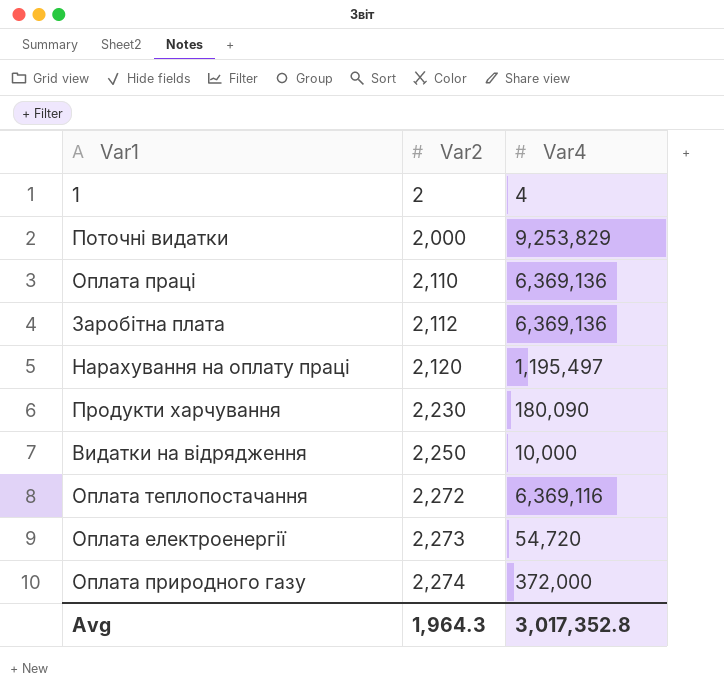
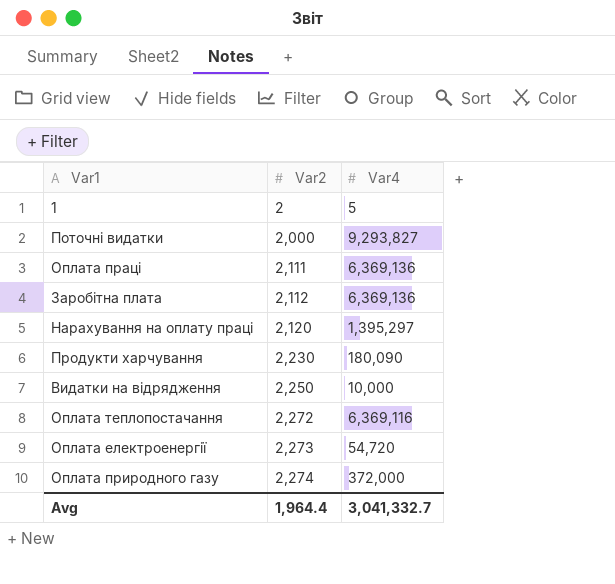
1 | Var4: 4 -> 5
Поточні видатки | Var4: 9,253,829 -> 9,293,827
Оплата праці | Var2: 2,110 -> 2,111
Нарахування на оплату праці | Var4: 1,195,497 -> 1,395,297
Avg | Var2: 1,964.3 -> 1,964.4
Avg | Var4: 3,017,352.8 -> 3,041,332.7

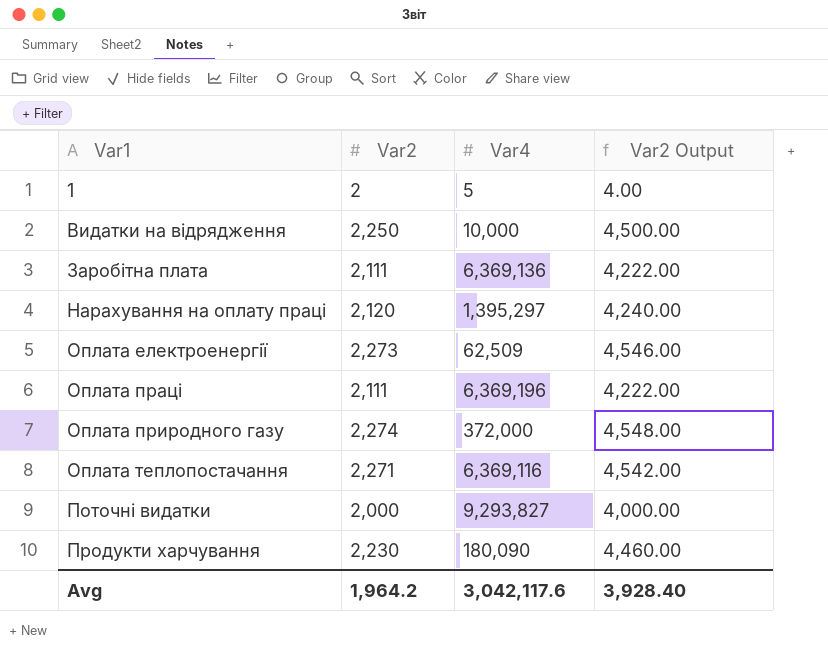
row order: Var2 ascending -> Var1 ascending
column Var2 Output | formula: none -> [Var2] * 2
Заробітна плата | Var2: 2,112 -> 2,111
Оплата електроенергії | Var4: 54,720 -> 62,509
Оплата праці | Var4: 6,369,136 -> 6,369,196
Оплата теплопостачання | Var2: 2,272 -> 2,271
Avg | Var2: 1,964.4 -> 1,964.2
Avg | Var4: 3,041,332.7 -> 3,042,117.6

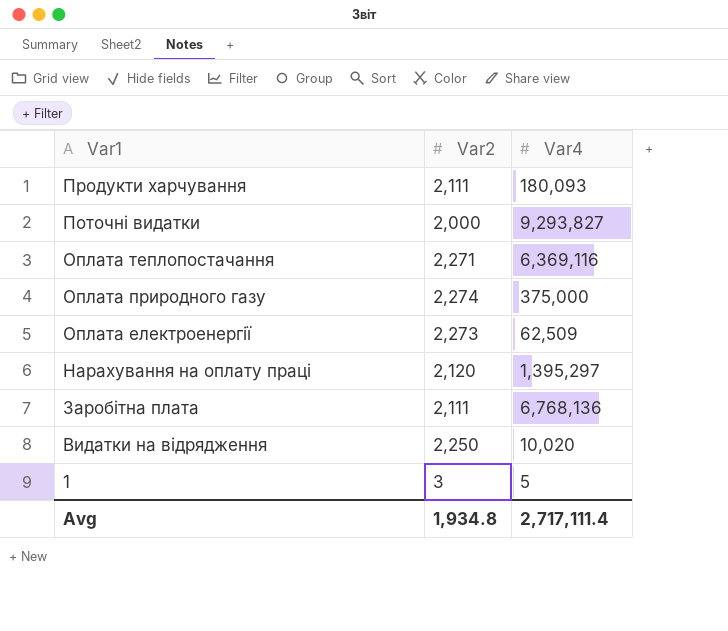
row order: Var1 ascending -> Var1 descending
column Var2 Output | formula: [Var2] * 2 -> none
row Оплата праці: 2,111 | 6,369,196 | 4,222.00 -> none
Продукти харчування | Var2: 2,230 -> 2,111
Продукти харчування | Var4: 180,090 -> 180,093
Оплата природного газу | Var4: 372,000 -> 375,000
Заробітна плата | Var4: 6,369,136 -> 6,768,136
Видатки на відрядження | Var4: 10,000 -> 10,020
1 | Var2: 2 -> 3
Avg | Var2: 1,964.2 -> 1,934.8
Avg | Var4: 3,042,117.6 -> 2,717,111.4

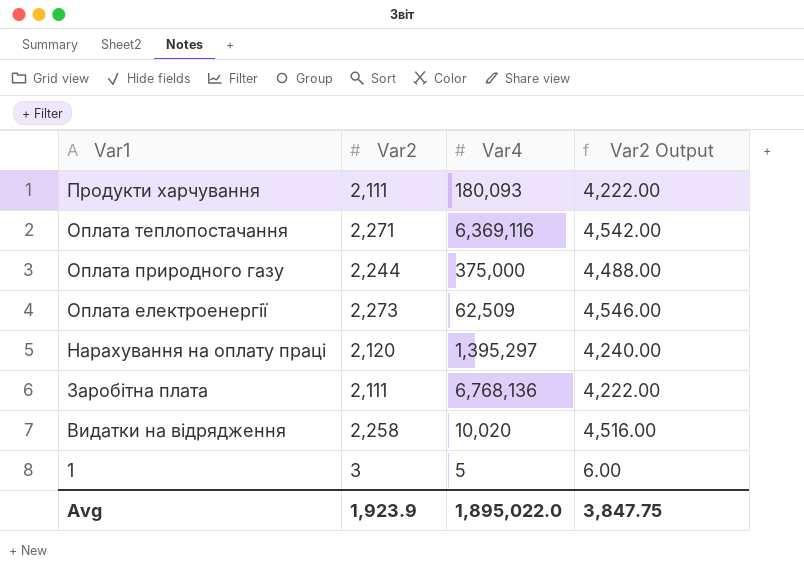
column Var2 Output | formula: none -> [Var2] * 2
row Поточні видатки: 2,000 | 9,293,827 -> none
Оплата природного газу | Var2: 2,274 -> 2,244
Видатки на відрядження | Var2: 2,250 -> 2,258
Avg | Var2: 1,934.8 -> 1,923.9
Avg | Var4: 2,717,111.4 -> 1,895,022.0

